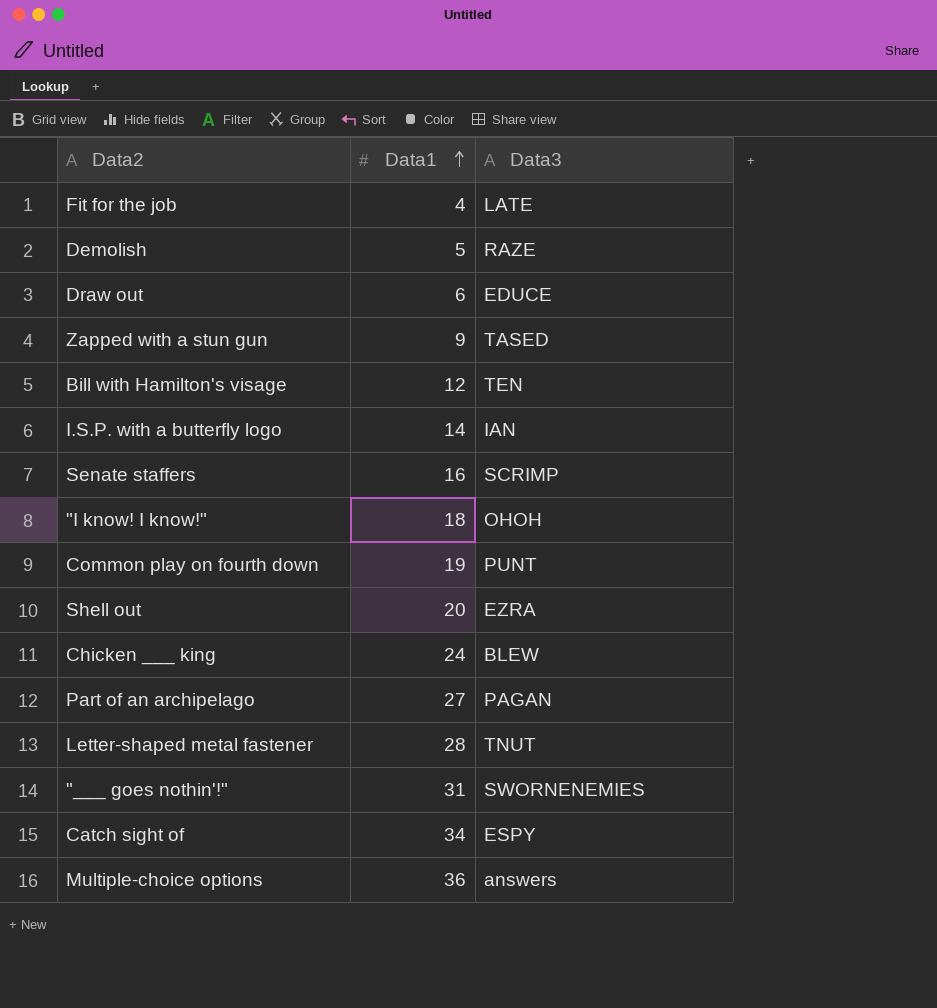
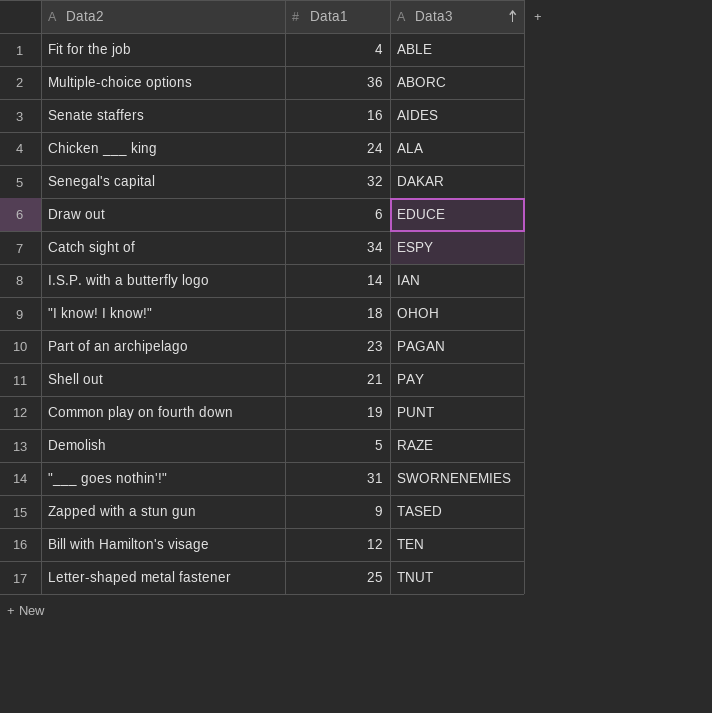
row order: Data1 ascending -> Data3 ascending
Fit for the job | Data3: LATE -> ABLE
Multiple-choice options | Data3: answers -> ABORC
Senate staffers | Data3: SCRIMP -> AIDES
Chicken ___ king | Data3: BLEW -> ALA
row Senegal's capital: none -> 32 | DAKAR
Part of an archipelago | Data1: 27 -> 23
Shell out | Data1: 20 -> 21
Shell out | Data3: EZRA -> PAY
Letter-shaped metal fastener | Data1: 28 -> 25

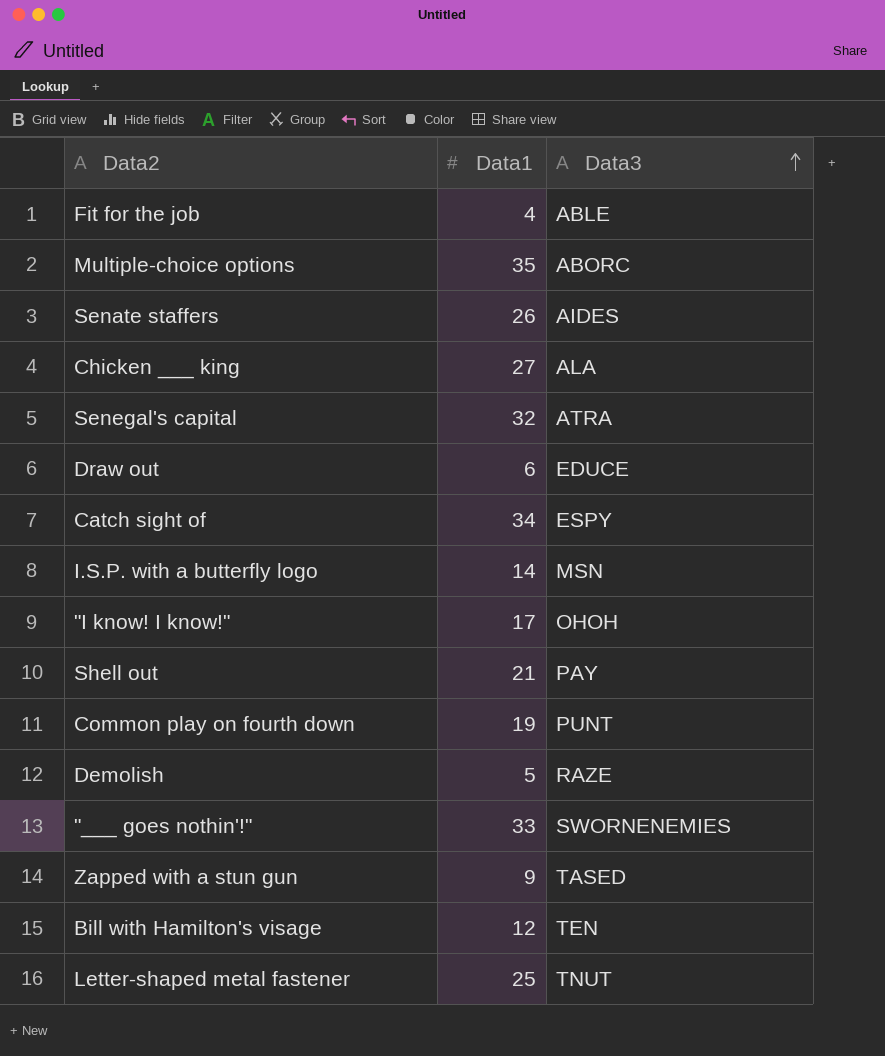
row Part of an archipelago: 23 | PAGAN -> none
Multiple-choice options | Data1: 36 -> 35
Senate staffers | Data1: 16 -> 26
Chicken ___ king | Data1: 24 -> 27
Senegal's capital | Data3: DAKAR -> ATRA
I.S.P. with a butterfly logo | Data3: IAN -> MSN
"I know! I know!" | Data1: 18 -> 17
"___ goes nothin'!" | Data1: 31 -> 33

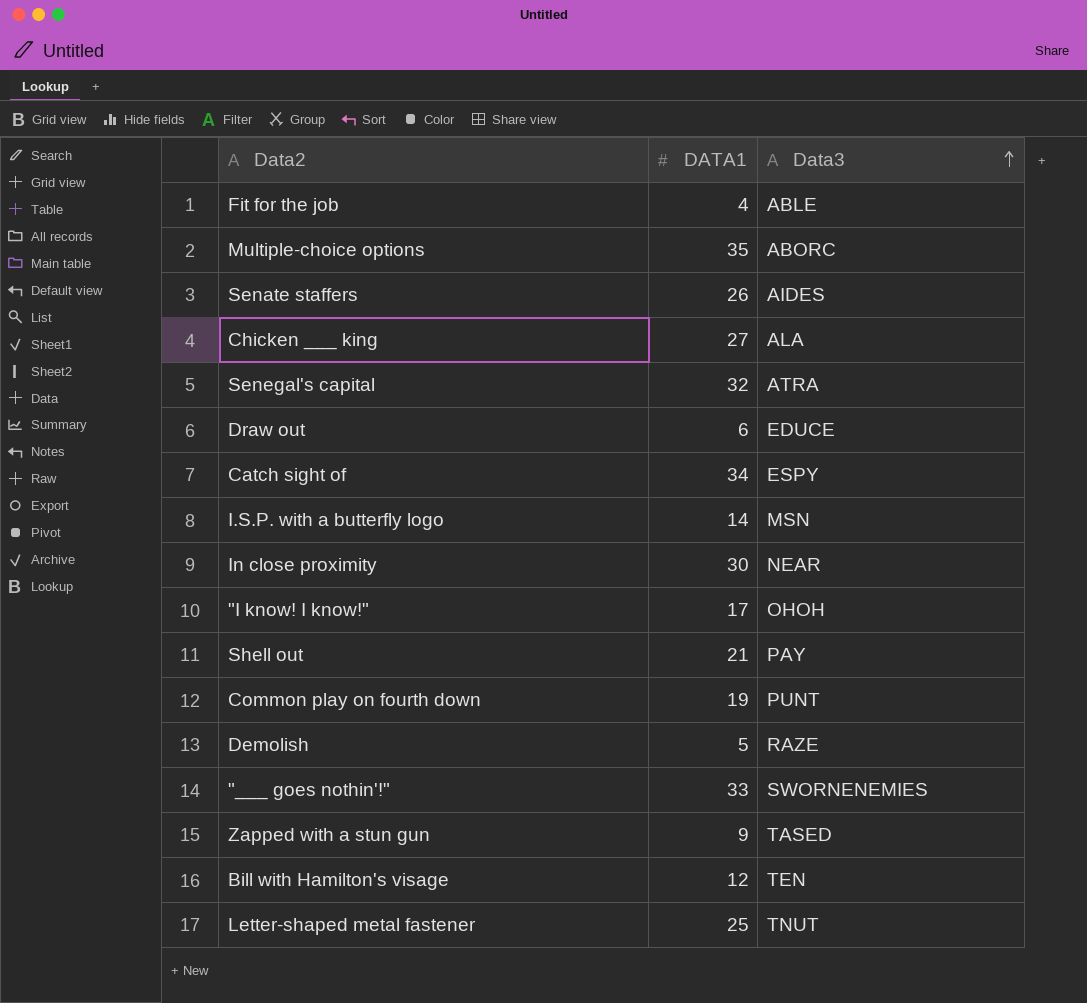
column name: Data1 -> DATA1
row In close proximity: none -> 30 | NEAR

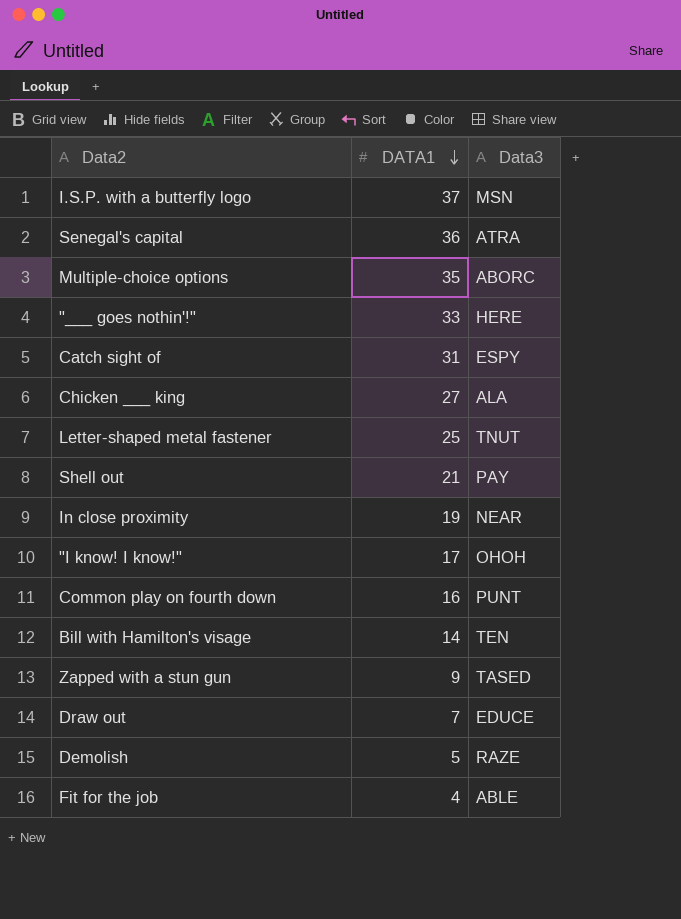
row order: Data3 ascending -> DATA1 descending
row Senate staffers: 26 | AIDES -> none
I.S.P. with a butterfly logo | DATA1: 14 -> 37
Senegal's capital | DATA1: 32 -> 36
"___ goes nothin'!" | Data3: SWORNENEMIES -> HERE
Catch sight of | DATA1: 34 -> 31
In close proximity | DATA1: 30 -> 19
Common play on fourth down | DATA1: 19 -> 16
Bill with Hamilton's visage | DATA1: 12 -> 14
Draw out | DATA1: 6 -> 7

